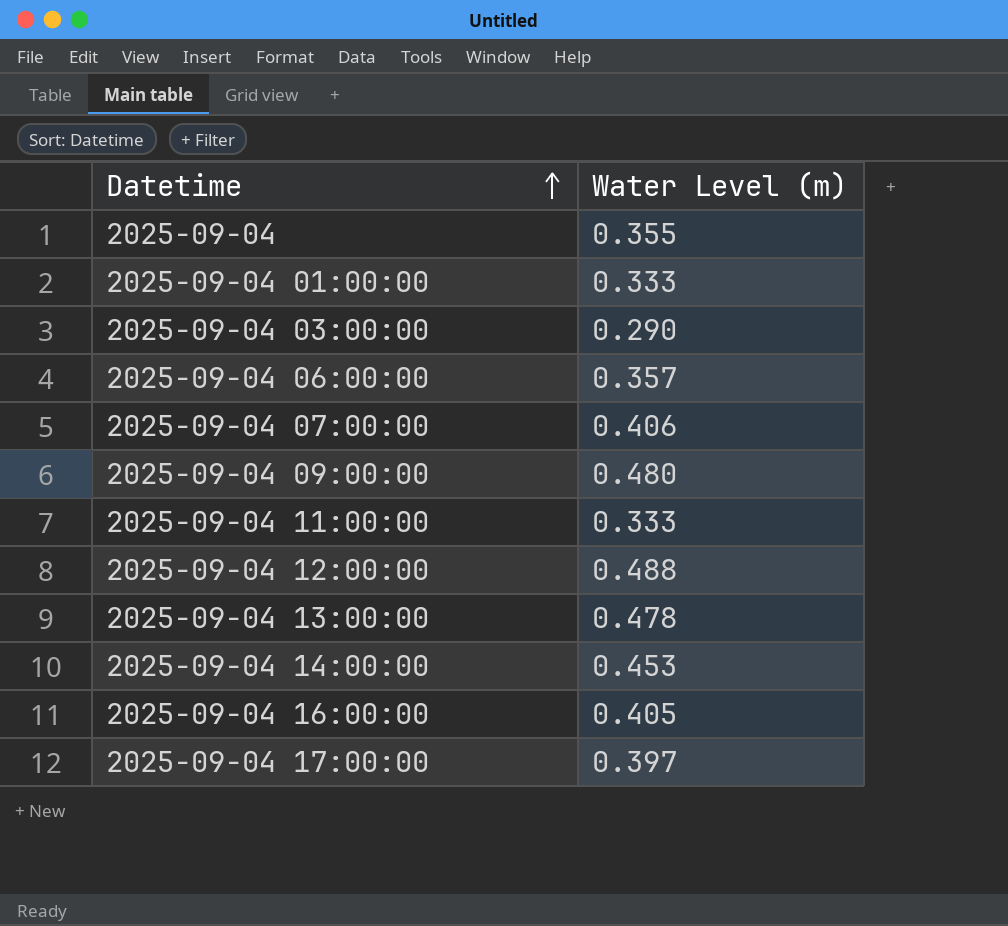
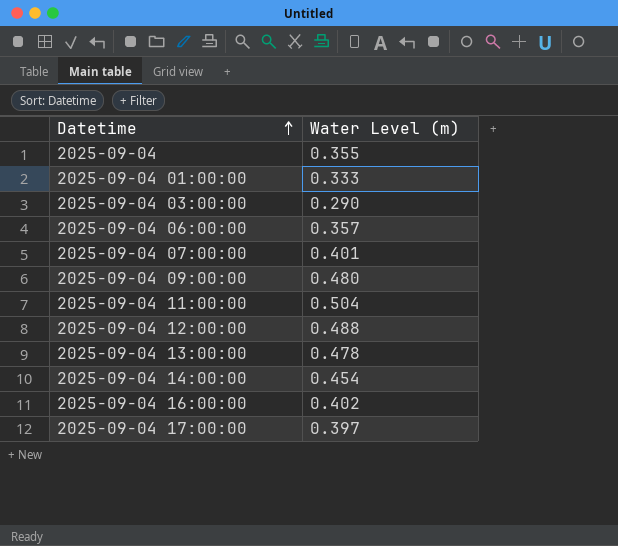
2025-09-04 07:00:00 | Water Level (m): 0.406 -> 0.401
2025-09-04 11:00:00 | Water Level (m): 0.333 -> 0.504
2025-09-04 14:00:00 | Water Level (m): 0.453 -> 0.454
2025-09-04 16:00:00 | Water Level (m): 0.405 -> 0.402

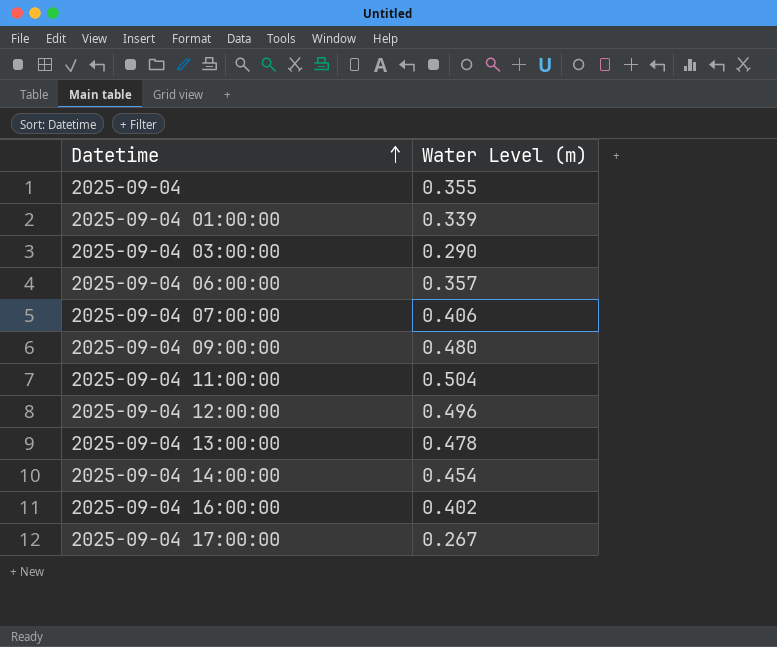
2025-09-04 01:00:00 | Water Level (m): 0.333 -> 0.339
2025-09-04 07:00:00 | Water Level (m): 0.401 -> 0.406
2025-09-04 12:00:00 | Water Level (m): 0.488 -> 0.496
2025-09-04 17:00:00 | Water Level (m): 0.397 -> 0.267

